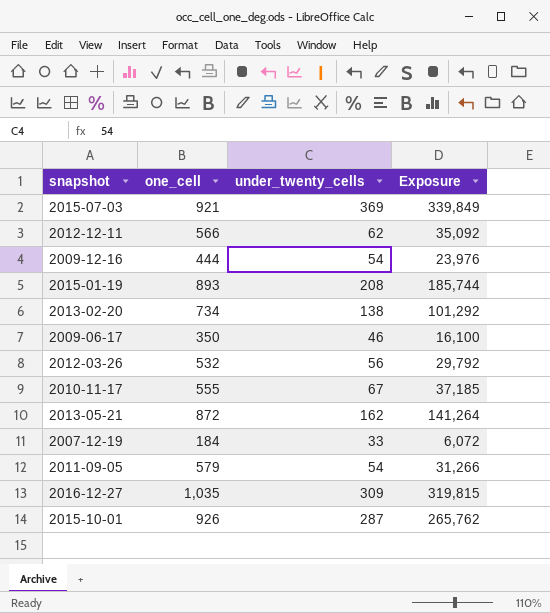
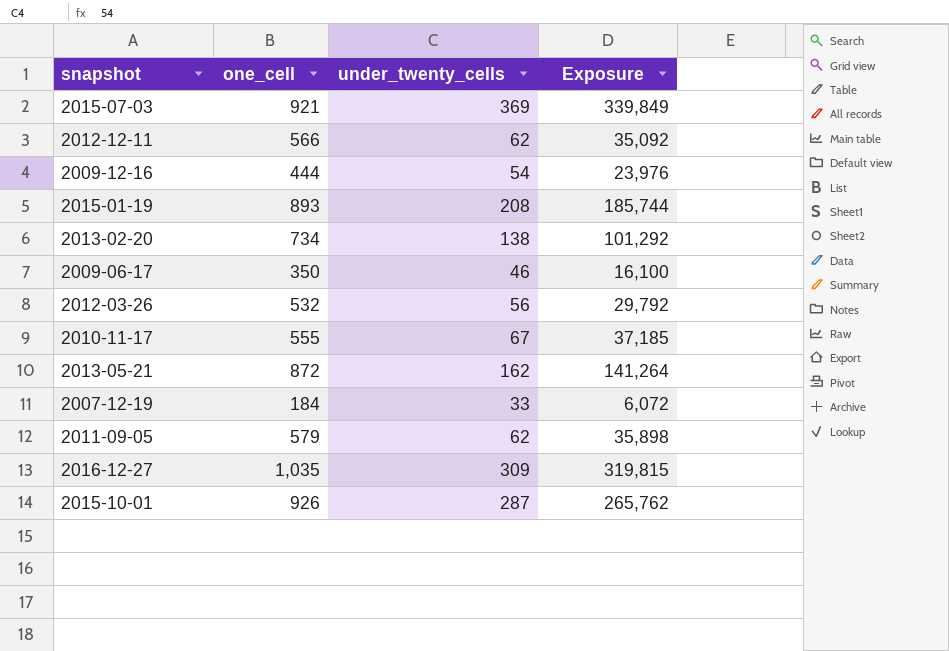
2011-09-05 | under_twenty_cells: 54 -> 62
2011-09-05 | Exposure: 31,266 -> 35,898

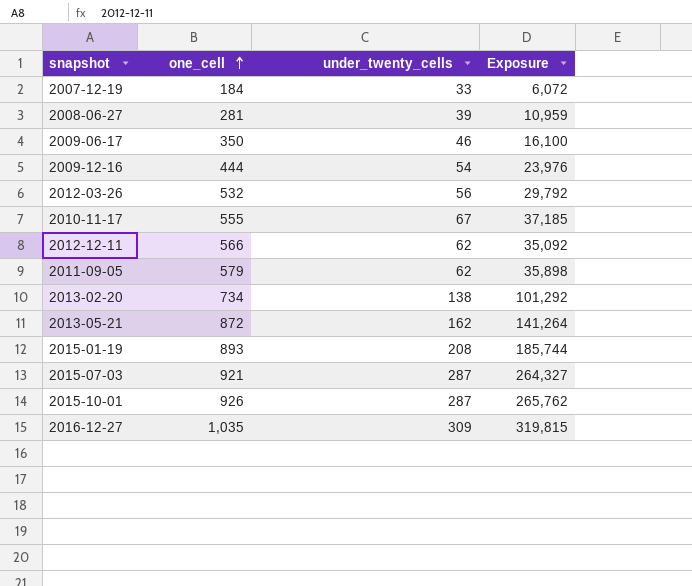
row order: none -> one_cell ascending
row 2008-06-27: none -> 281 | 39 | 10,959
2015-07-03 | under_twenty_cells: 369 -> 287
2015-07-03 | Exposure: 339,849 -> 264,327

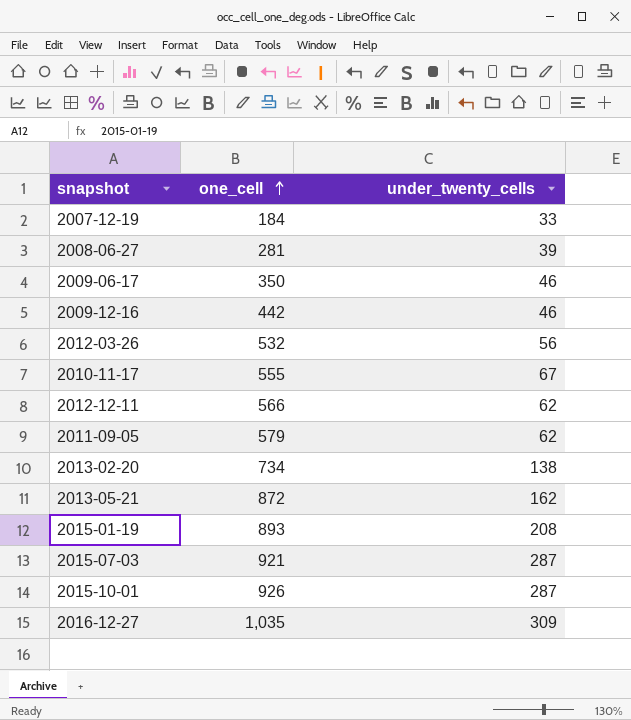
column Exposure | formula: [one_cell] * [under_twenty_cells] -> none
2009-12-16 | one_cell: 444 -> 442
2009-12-16 | under_twenty_cells: 54 -> 46

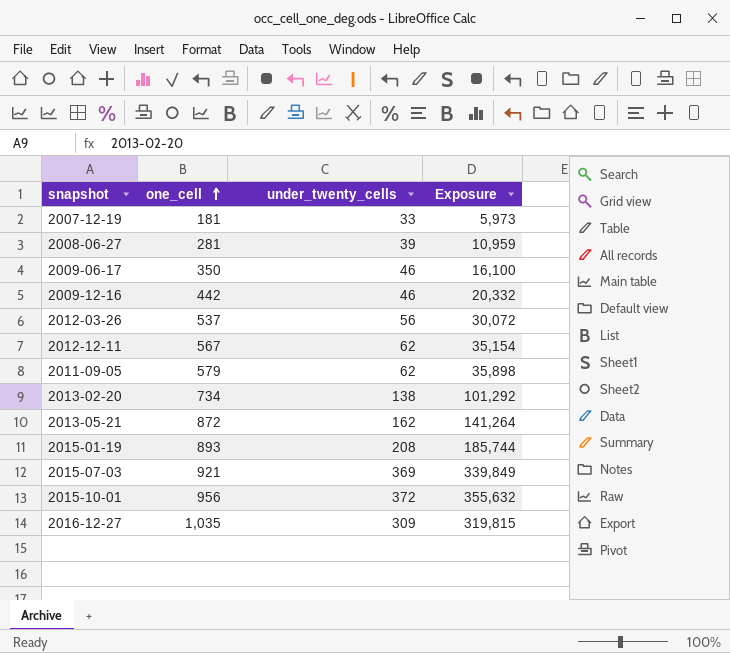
column Exposure | formula: none -> [one_cell] * [under_twenty_cells]
row 2010-11-17: 555 | 67 -> none
2007-12-19 | one_cell: 184 -> 181
2012-03-26 | one_cell: 532 -> 537
2012-12-11 | one_cell: 566 -> 567
2015-07-03 | under_twenty_cells: 287 -> 369
2015-10-01 | one_cell: 926 -> 956
2015-10-01 | under_twenty_cells: 287 -> 372

